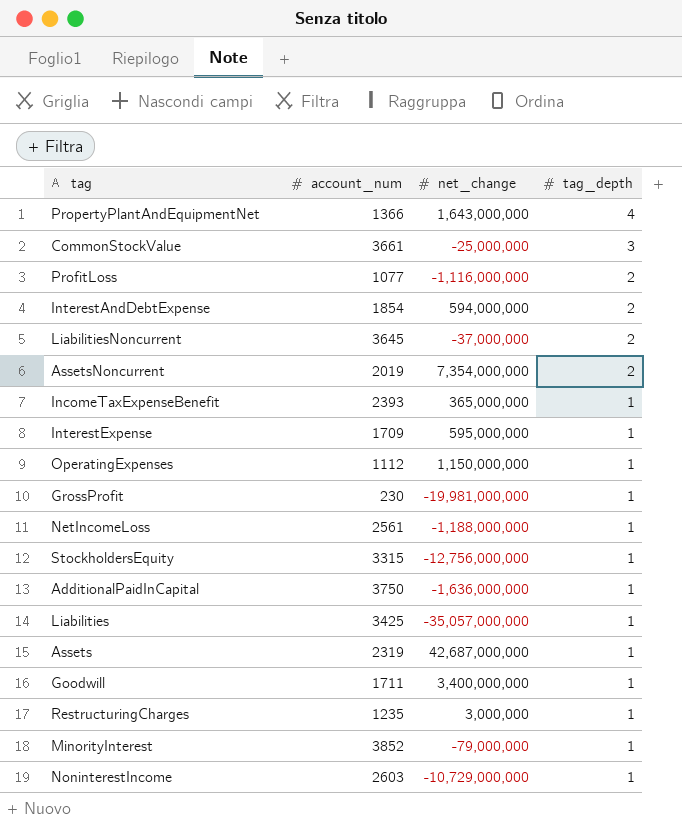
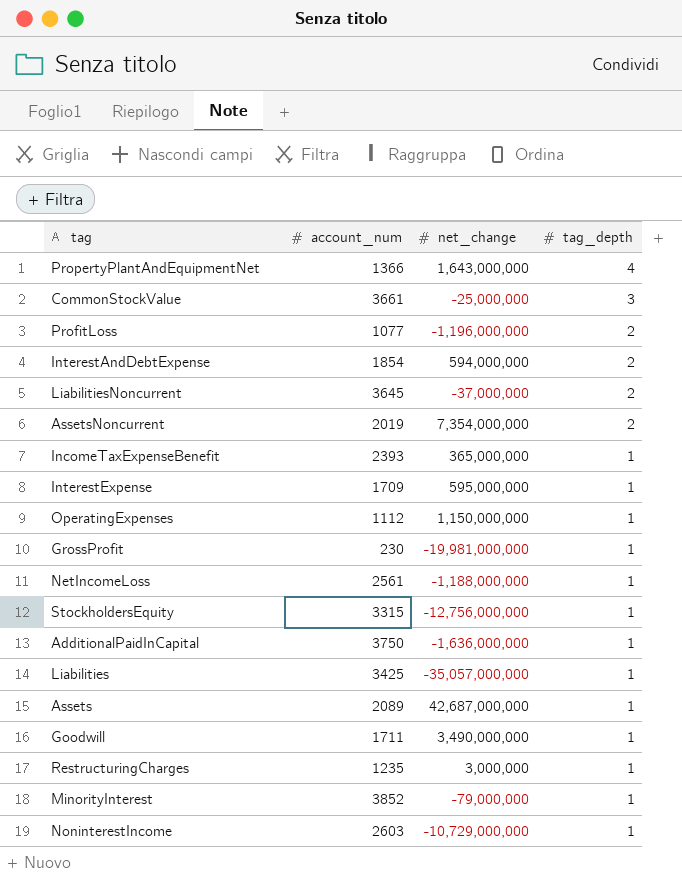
ProfitLoss | net_change: -1,116,000,000 -> -1,196,000,000
Assets | account_num: 2319 -> 2089
Goodwill | net_change: 3,400,000,000 -> 3,490,000,000

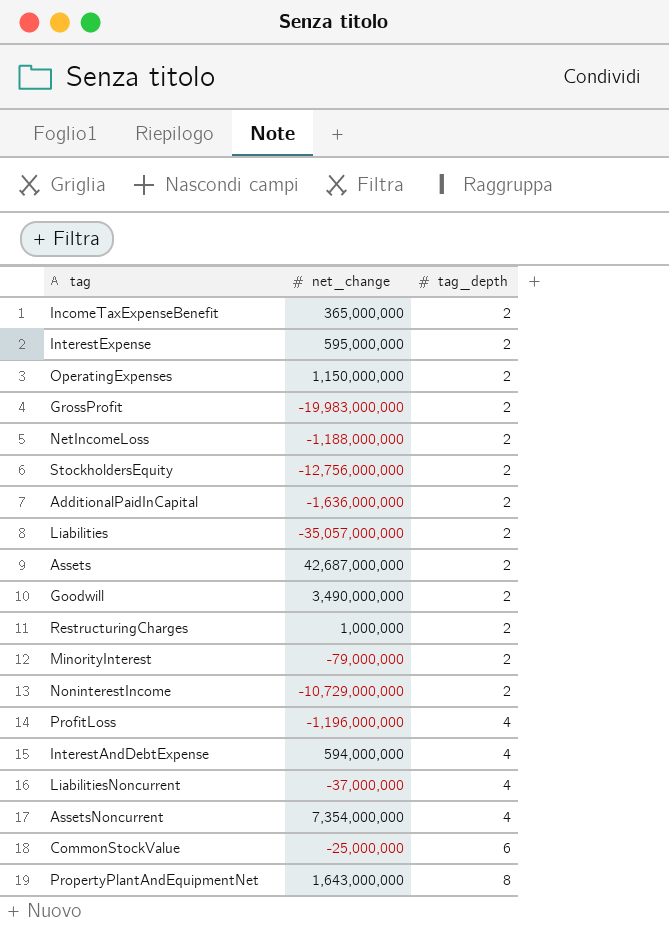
row order: tag_depth descending -> tag_depth ascending
column account_num | position: 2 -> none
IncomeTaxExpenseBenefit | tag_depth: 1 -> 2
InterestExpense | tag_depth: 1 -> 2
OperatingExpenses | tag_depth: 1 -> 2
GrossProfit | net_change: -19,981,000,000 -> -19,983,000,000
GrossProfit | tag_depth: 1 -> 2
NetIncomeLoss | tag_depth: 1 -> 2
StockholdersEquity | tag_depth: 1 -> 2
AdditionalPaidInCapital | tag_depth: 1 -> 2
Liabilities | tag_depth: 1 -> 2
Assets | tag_depth: 1 -> 2
Goodwill | tag_depth: 1 -> 2
RestructuringCharges | net_change: 3,000,000 -> 1,000,000
RestructuringCharges | tag_depth: 1 -> 2
MinorityInterest | tag_depth: 1 -> 2
NoninterestIncome | tag_depth: 1 -> 2
ProfitLoss | tag_depth: 2 -> 4
InterestAndDebtExpense | tag_depth: 2 -> 4
LiabilitiesNoncurrent | tag_depth: 2 -> 4
AssetsNoncurrent | tag_depth: 2 -> 4
CommonStockValue | tag_depth: 3 -> 6
PropertyPlantAndEquipmentNet | tag_depth: 4 -> 8

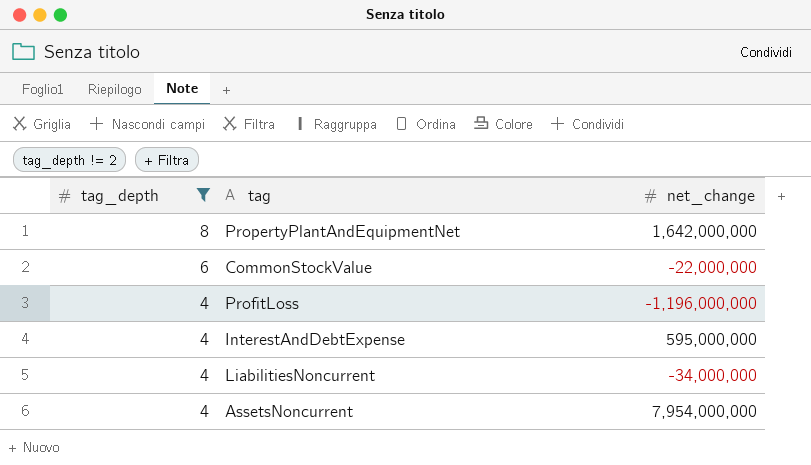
filter: none -> tag_depth != 2
row order: tag_depth ascending -> tag_depth descending
column tag_depth | position: 3 -> 1
PropertyPlantAndEquipmentNet | net_change: 1,643,000,000 -> 1,642,000,000
CommonStockValue | net_change: -25,000,000 -> -22,000,000
InterestAndDebtExpense | net_change: 594,000,000 -> 595,000,000
LiabilitiesNoncurrent | net_change: -37,000,000 -> -34,000,000
AssetsNoncurrent | net_change: 7,354,000,000 -> 7,954,000,000

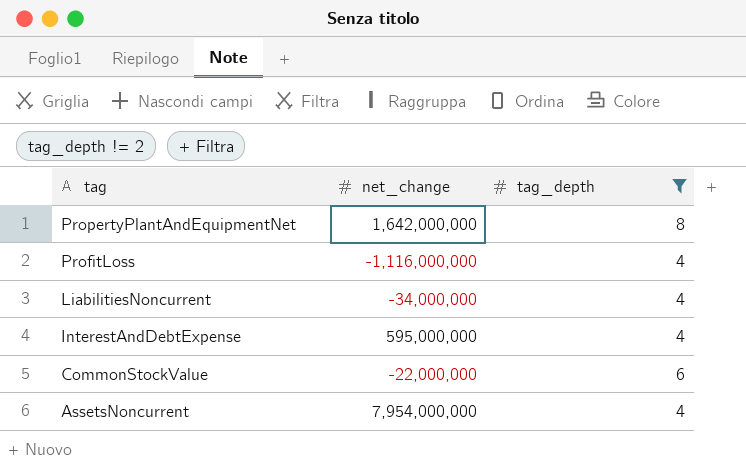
row order: tag_depth descending -> tag descending
column tag_depth | position: 1 -> 3
ProfitLoss | net_change: -1,196,000,000 -> -1,116,000,000

